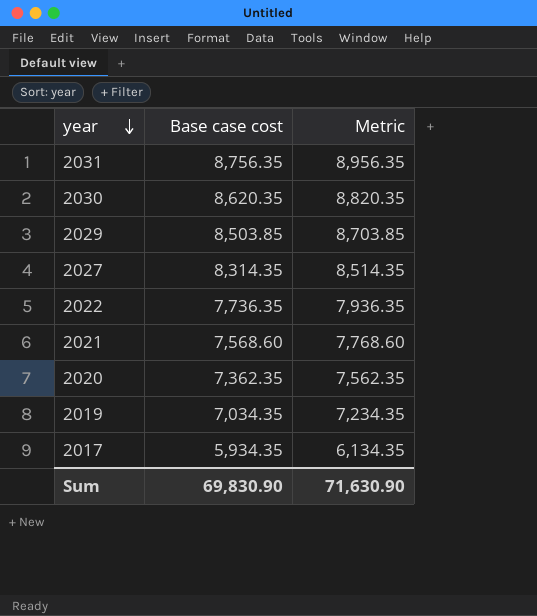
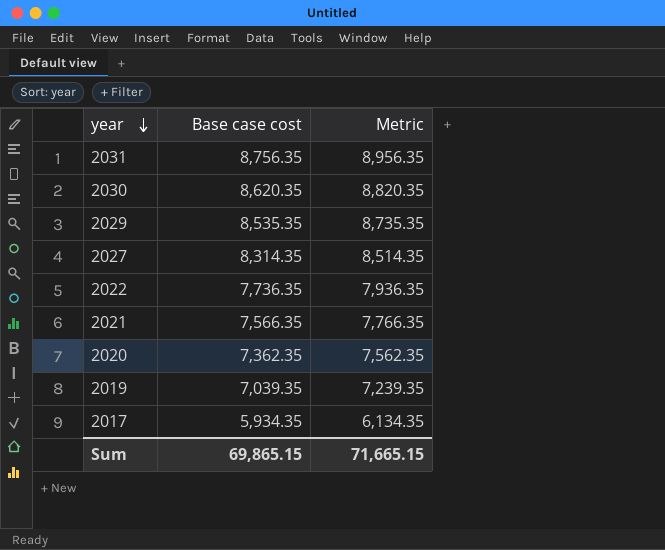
2029 | Base case cost: 8,503.85 -> 8,535.35
2029 | Metric: 8,703.85 -> 8,735.35
2021 | Base case cost: 7,568.60 -> 7,566.35
2021 | Metric: 7,768.60 -> 7,766.35
2019 | Base case cost: 7,034.35 -> 7,039.35
2019 | Metric: 7,234.35 -> 7,239.35
Sum | Base case cost: 69,830.90 -> 69,865.15
Sum | Metric: 71,630.90 -> 71,665.15

